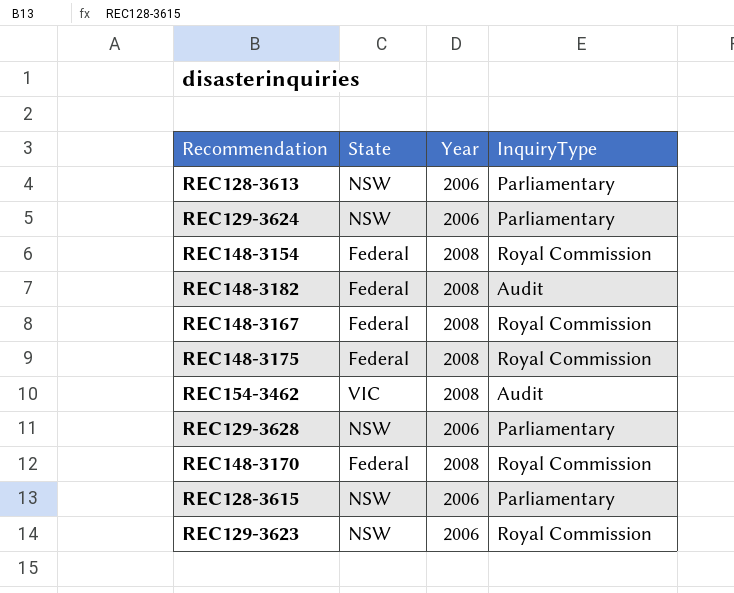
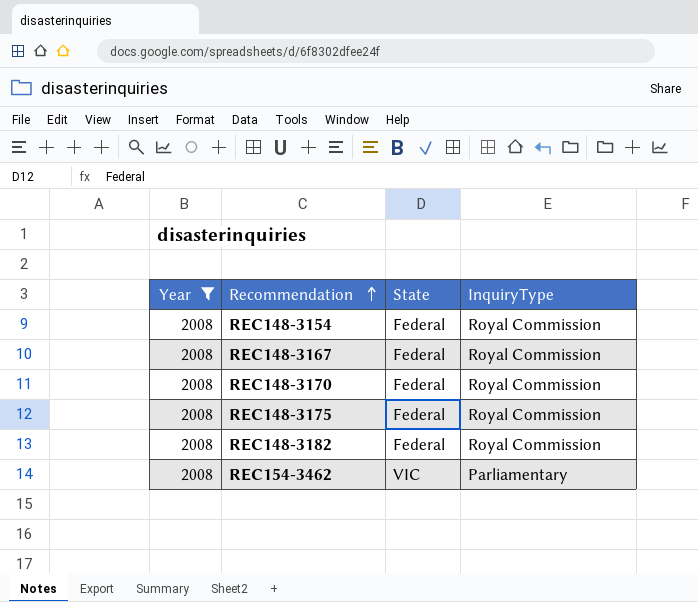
filter: none -> Year = 2008
row order: none -> Recommendation ascending
column Year | position: 3 -> 1
REC148-3182 | InquiryType: Audit -> Royal Commission
REC154-3462 | InquiryType: Audit -> Parliamentary

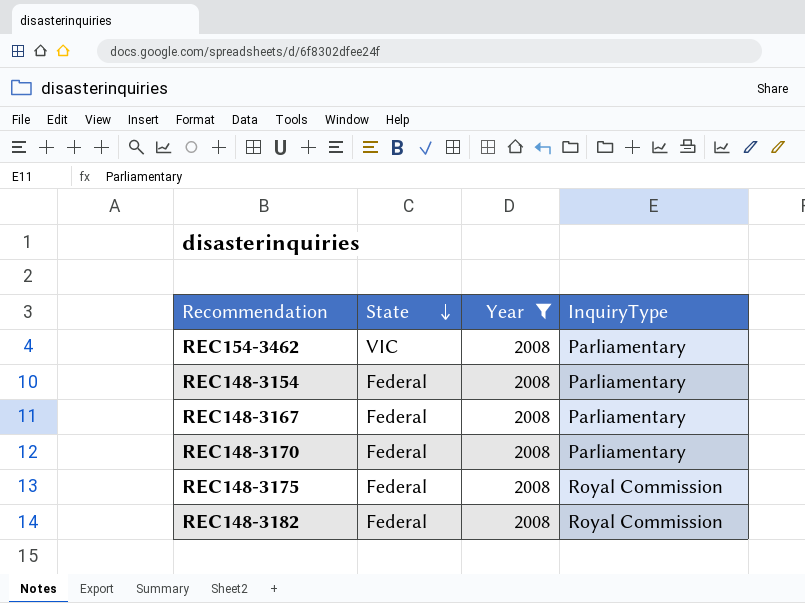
row order: Recommendation ascending -> State descending
column Year | position: 1 -> 3
REC148-3154 | InquiryType: Royal Commission -> Parliamentary
REC148-3167 | InquiryType: Royal Commission -> Parliamentary
REC148-3170 | InquiryType: Royal Commission -> Parliamentary

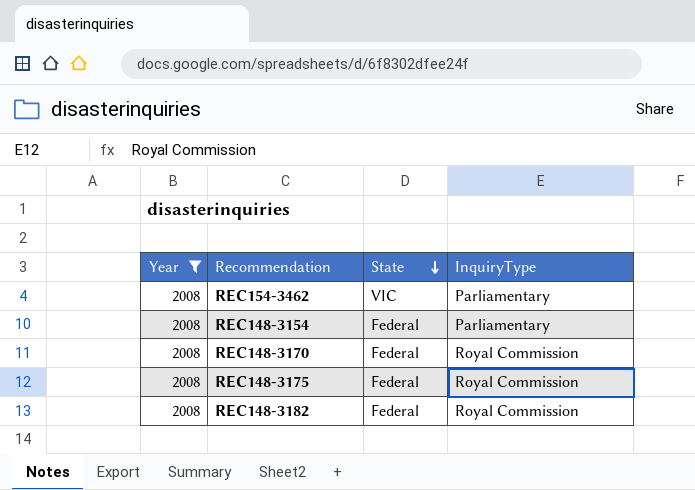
column Year | position: 3 -> 1
row REC148-3167: Federal | 2008 | Parliamentary -> none
REC148-3170 | InquiryType: Parliamentary -> Royal Commission

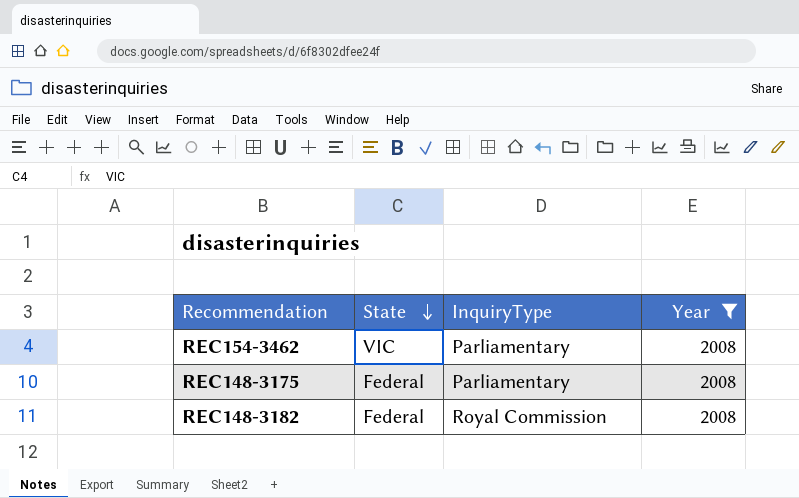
column Year | position: 1 -> 4
row REC148-3154: 2008 | Federal | Parliamentary -> none
row REC148-3170: 2008 | Federal | Royal Commission -> none
REC148-3175 | InquiryType: Royal Commission -> Parliamentary

